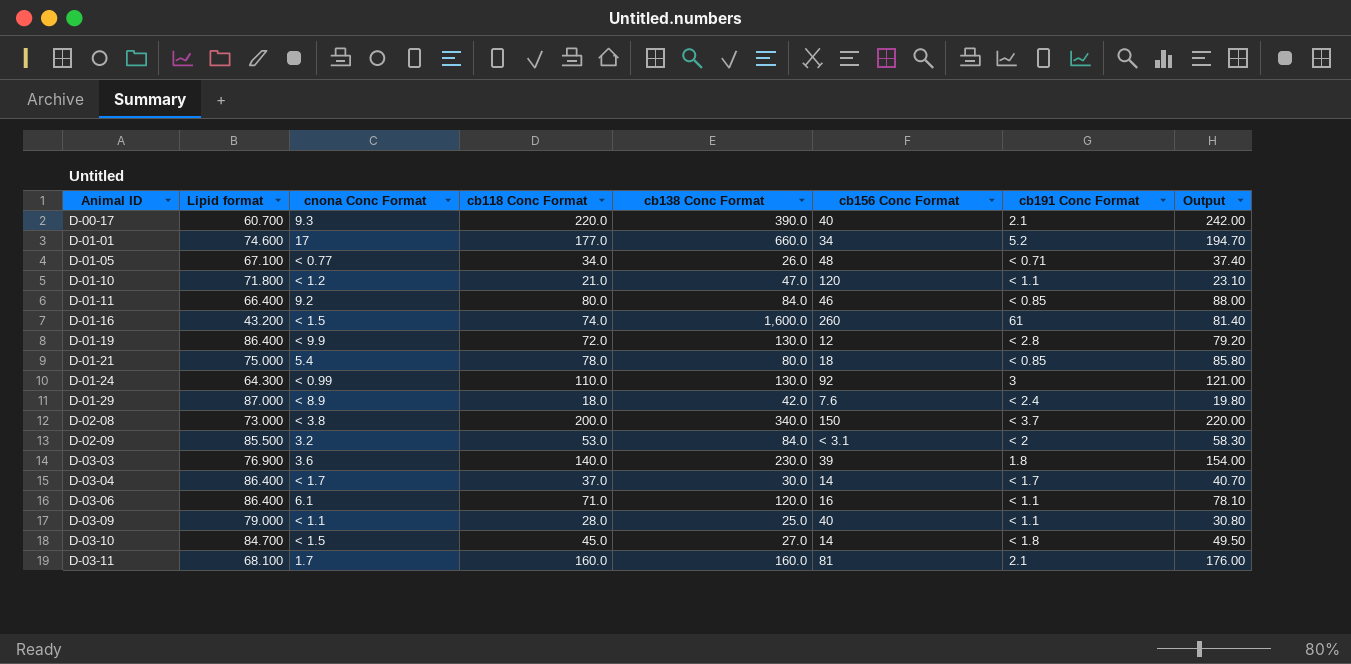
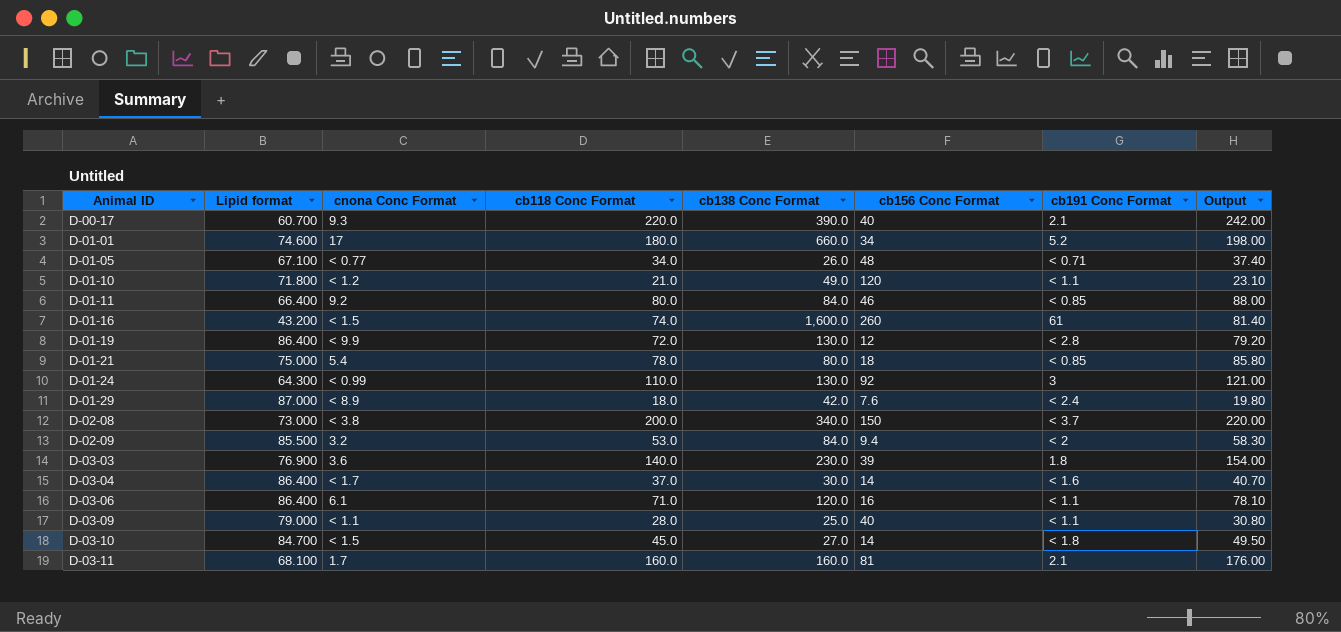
D-01-01 | cb118 Conc Format: 177.0 -> 180.0
D-01-01 | Output: 194.70 -> 198.00
D-01-10 | cb138 Conc Format: 47.0 -> 49.0
D-02-09 | cb156 Conc Format: < 3.1 -> 9.4
D-03-04 | cb191 Conc Format: < 1.7 -> < 1.6

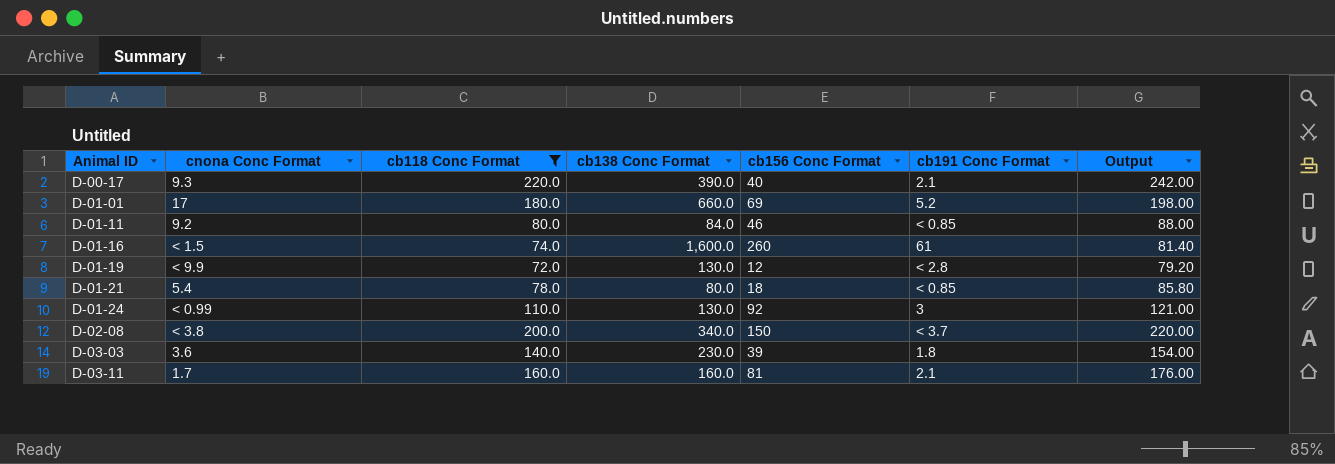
filter: none -> cb118 Conc Format >= 72.0
column Lipid format | position: 2 -> none
D-01-01 | cb156 Conc Format: 34 -> 69

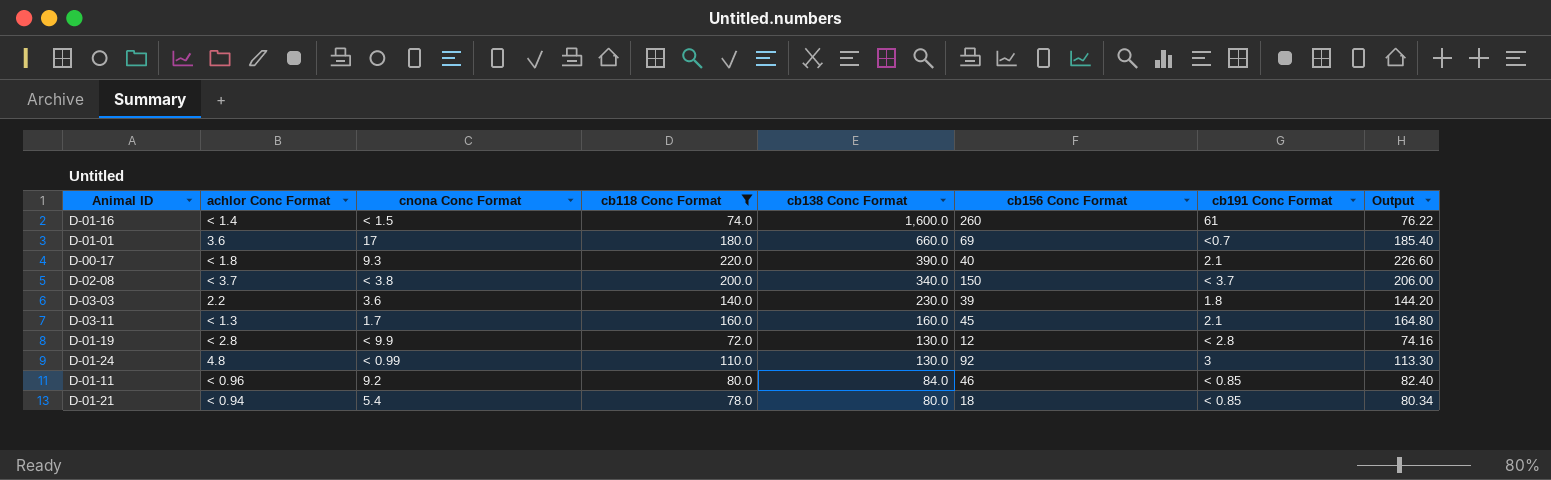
row order: Animal ID ascending -> cb138 Conc Format descending
column achlor Conc Format | position: none -> 2
column Output | formula: [cb118 Conc Format] * 1.1 -> [cb118 Conc Format] * 1.03
D-01-01 | cb191 Conc Format: 5.2 -> <0.7
D-03-11 | cb156 Conc Format: 81 -> 45

